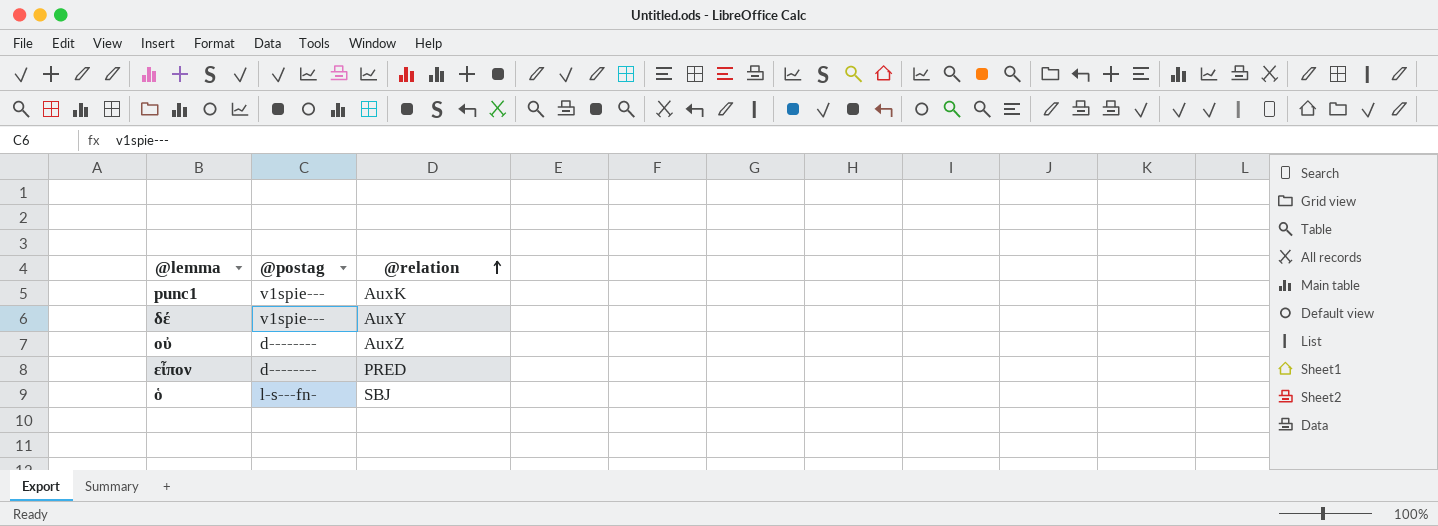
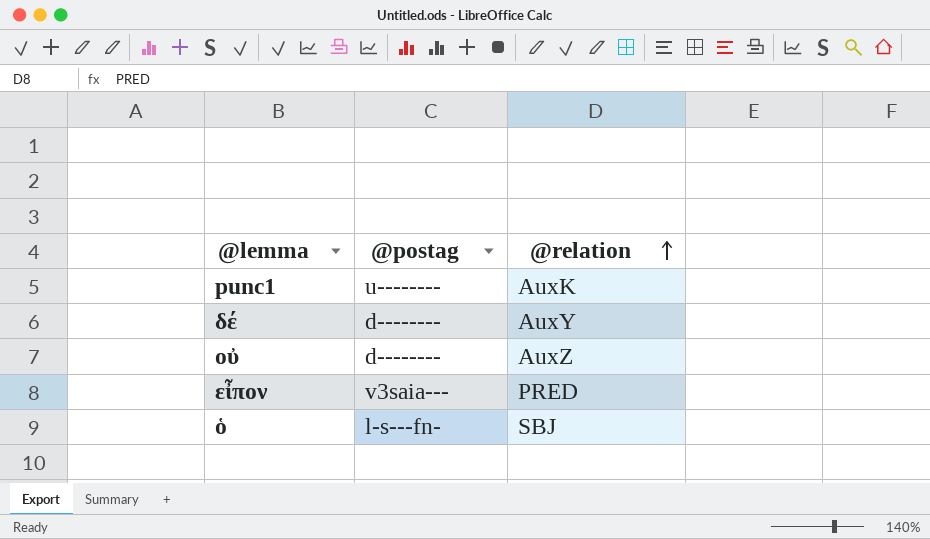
punc1 | @postag: v1spie--- -> u--------
δέ | @postag: v1spie--- -> d--------
εἶπον | @postag: d-------- -> v3saia---

